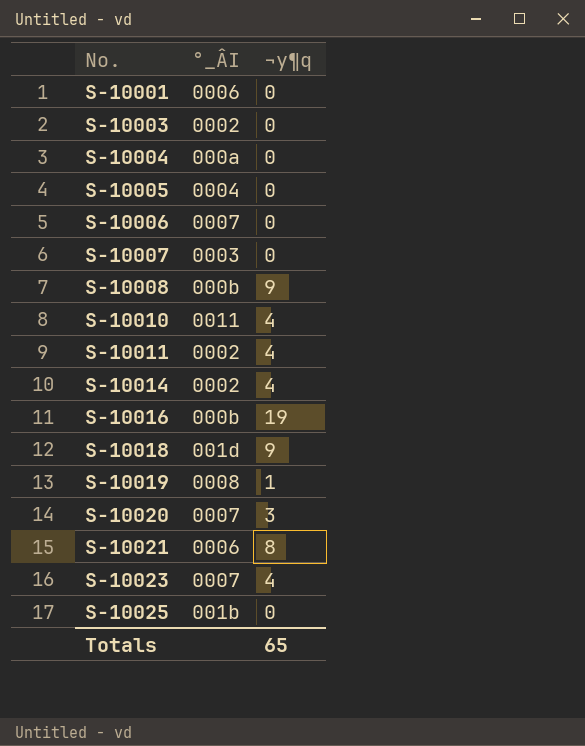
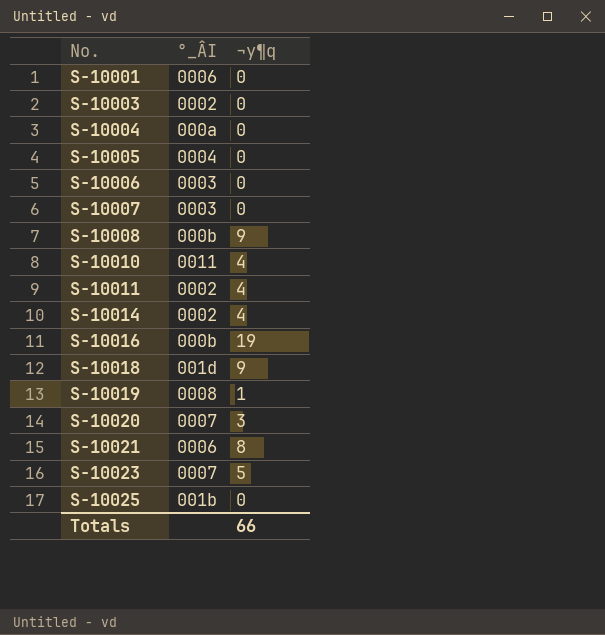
S-10006 | °_ÂI: 0007 -> 0003
S-10023 | ¬y¶q: 4 -> 5
Totals | ¬y¶q: 65 -> 66

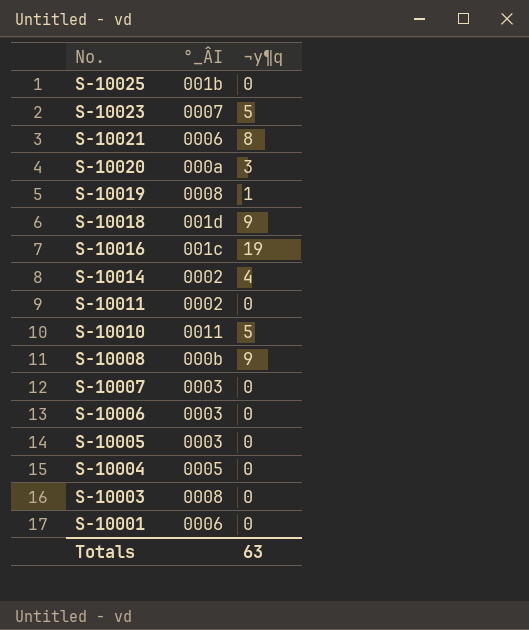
row order: No. ascending -> No. descending
S-10020 | °_ÂI: 0007 -> 000a
S-10016 | °_ÂI: 000b -> 001c
S-10011 | ¬y¶q: 4 -> 0
S-10010 | ¬y¶q: 4 -> 5
S-10005 | °_ÂI: 0004 -> 0003
S-10004 | °_ÂI: 000a -> 0005
S-10003 | °_ÂI: 0002 -> 0008
Totals | ¬y¶q: 66 -> 63

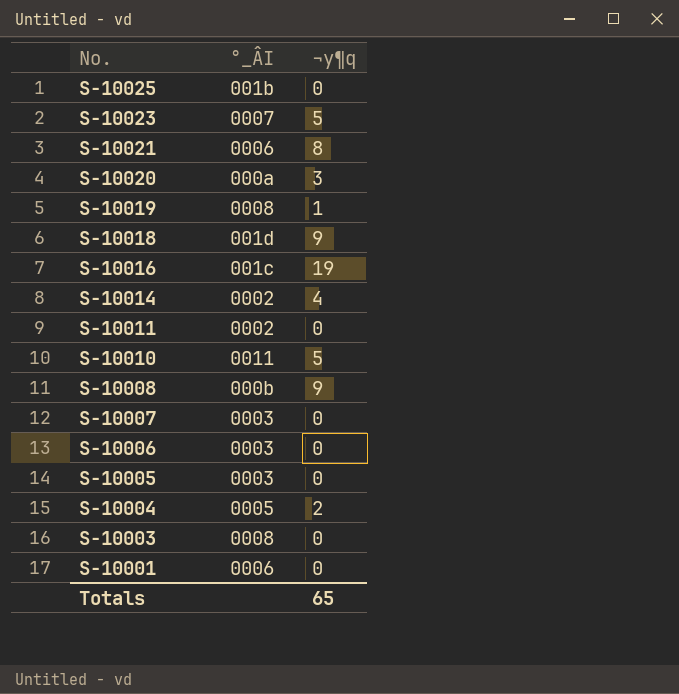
S-10004 | ¬y¶q: 0 -> 2
Totals | ¬y¶q: 63 -> 65

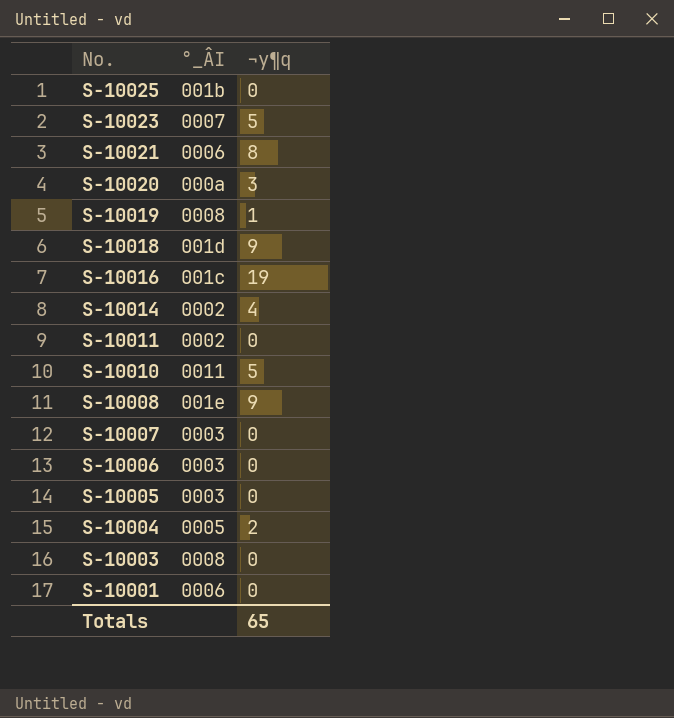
S-10008 | °_ÂI: 000b -> 001e

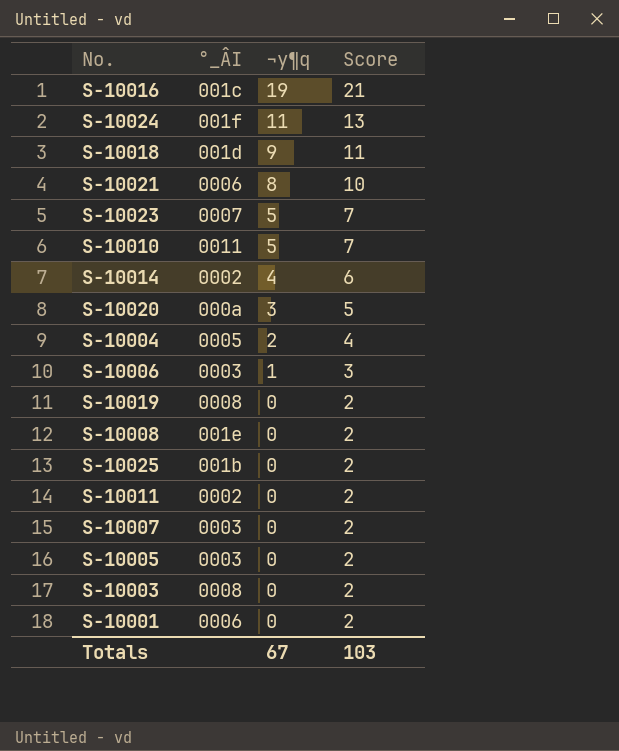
row order: No. descending -> ¬y¶q descending
column Score | formula: none -> [¬y¶q] + 2
row S-10024: none -> 001f | 11 | 13
S-10006 | ¬y¶q: 0 -> 1
S-10019 | ¬y¶q: 1 -> 0
S-10008 | ¬y¶q: 9 -> 0
Totals | ¬y¶q: 65 -> 67

